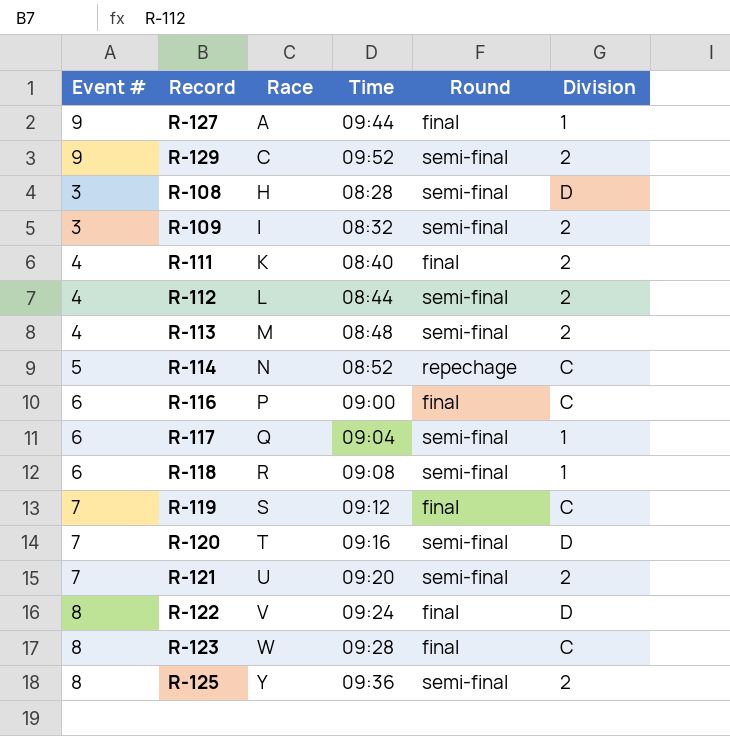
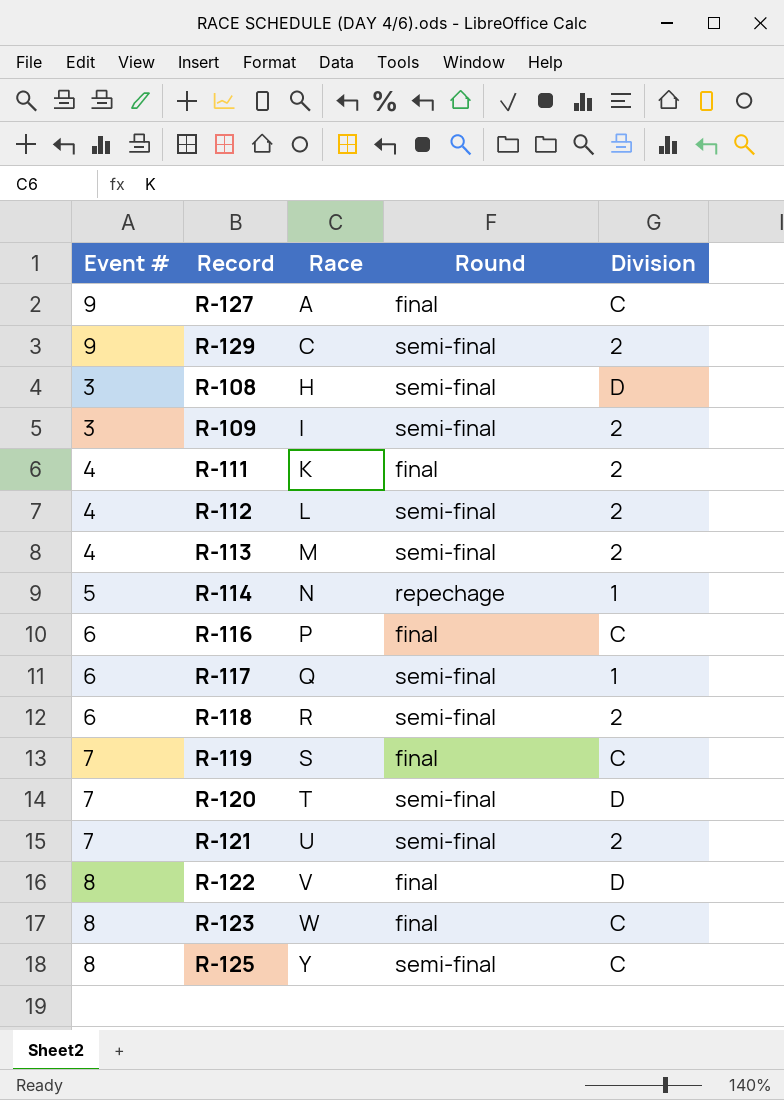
column Time | position: 4 -> none
R-127 | Division: 1 -> C
R-114 | Division: C -> 1
R-118 | Division: 1 -> 2
R-125 | Division: 2 -> C

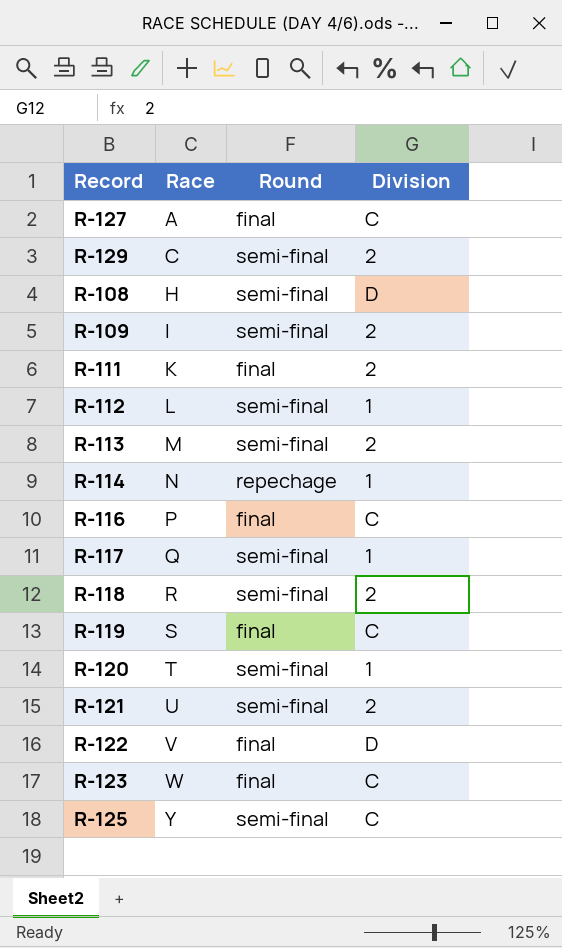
column Event # | position: 1 -> none
R-112 | Division: 2 -> 1
R-120 | Division: D -> 1

